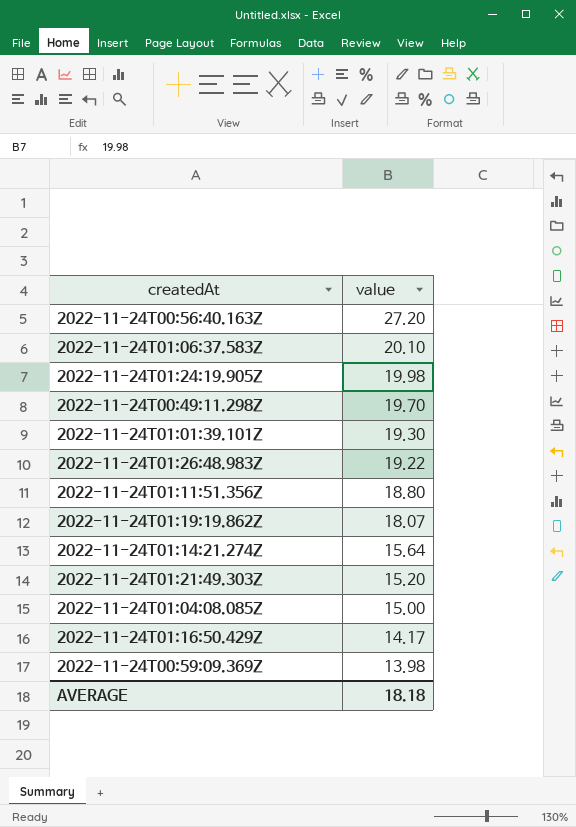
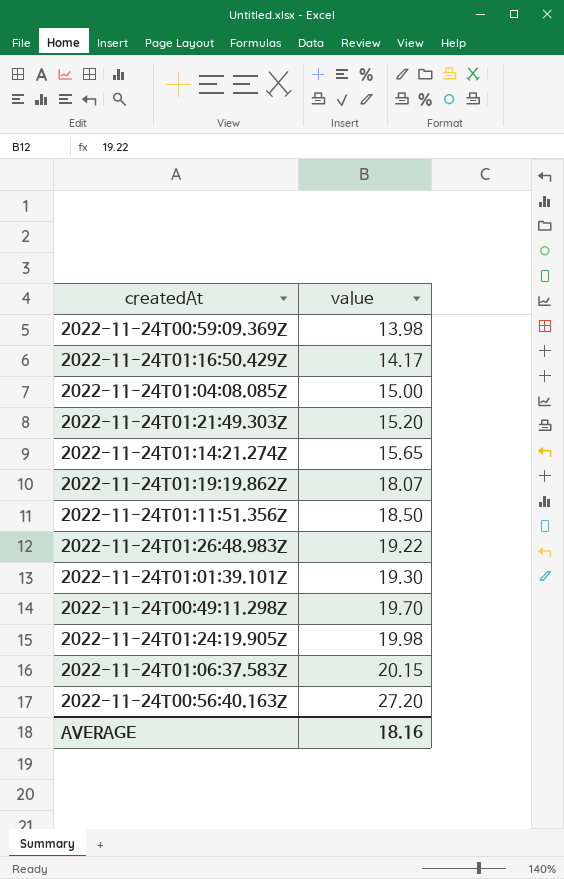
row order: value descending -> value ascending
2022-11-24T01:14:21.274Z | value: 15.64 -> 15.65
2022-11-24T01:11:51.356Z | value: 18.80 -> 18.50
2022-11-24T01:06:37.583Z | value: 20.10 -> 20.15
AVERAGE | value: 18.18 -> 18.16

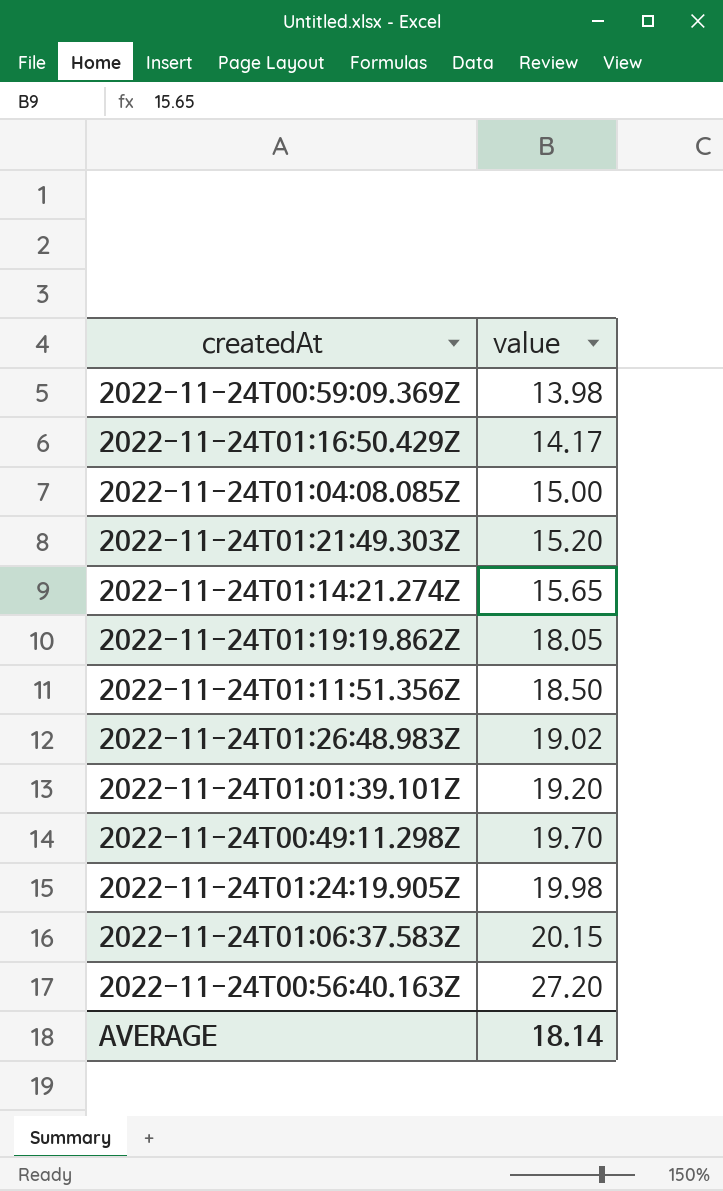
2022-11-24T01:19:19.862Z | value: 18.07 -> 18.05
2022-11-24T01:26:48.983Z | value: 19.22 -> 19.02
2022-11-24T01:01:39.101Z | value: 19.30 -> 19.20
AVERAGE | value: 18.16 -> 18.14

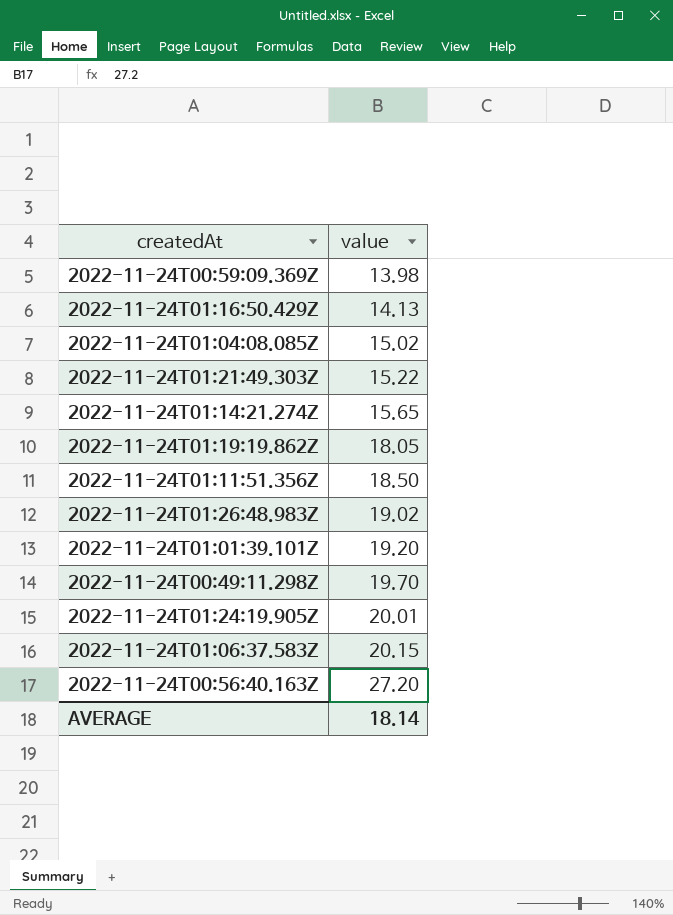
2022-11-24T01:16:50.429Z | value: 14.17 -> 14.13
2022-11-24T01:04:08.085Z | value: 15.00 -> 15.02
2022-11-24T01:21:49.303Z | value: 15.20 -> 15.22
2022-11-24T01:24:19.905Z | value: 19.98 -> 20.01

